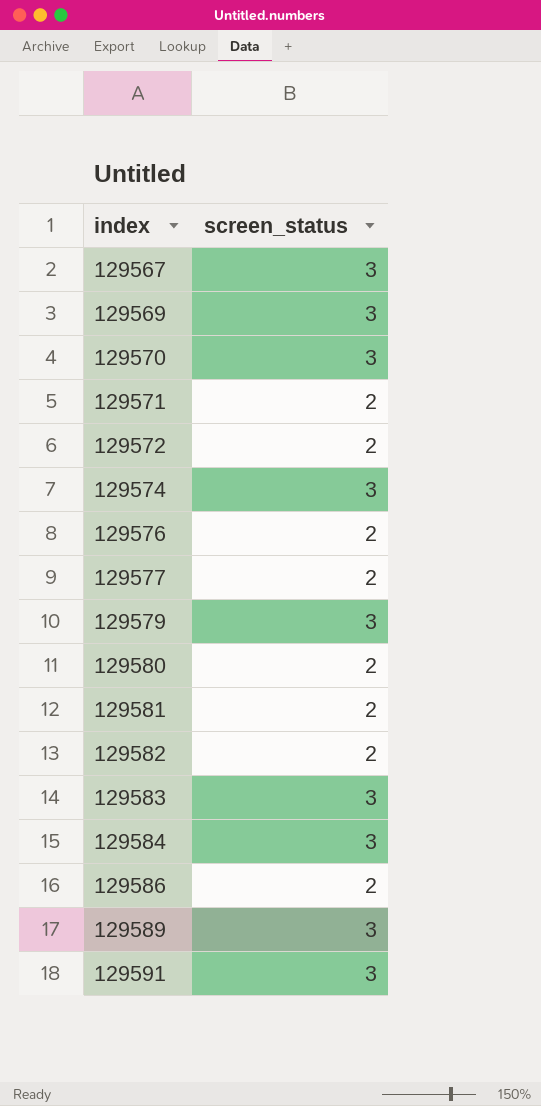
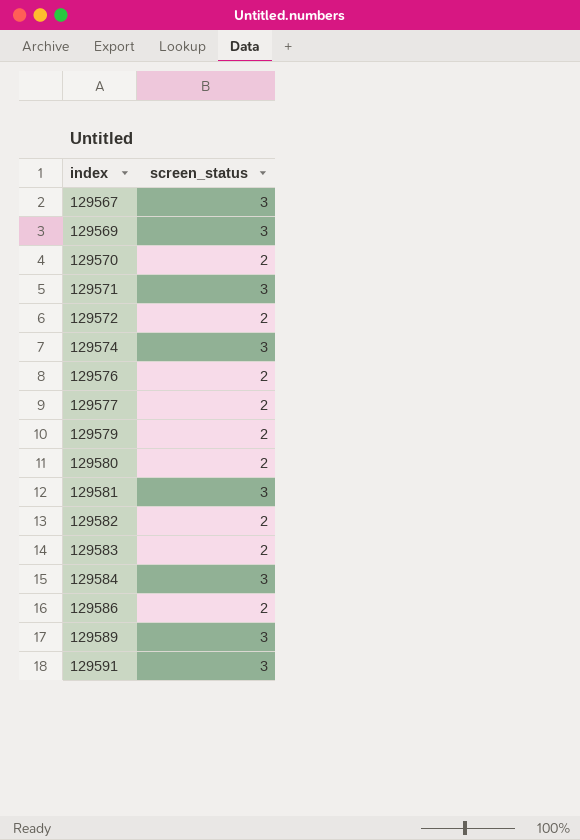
129570 | screen_status: 3 -> 2
129571 | screen_status: 2 -> 3
129579 | screen_status: 3 -> 2
129581 | screen_status: 2 -> 3
129583 | screen_status: 3 -> 2

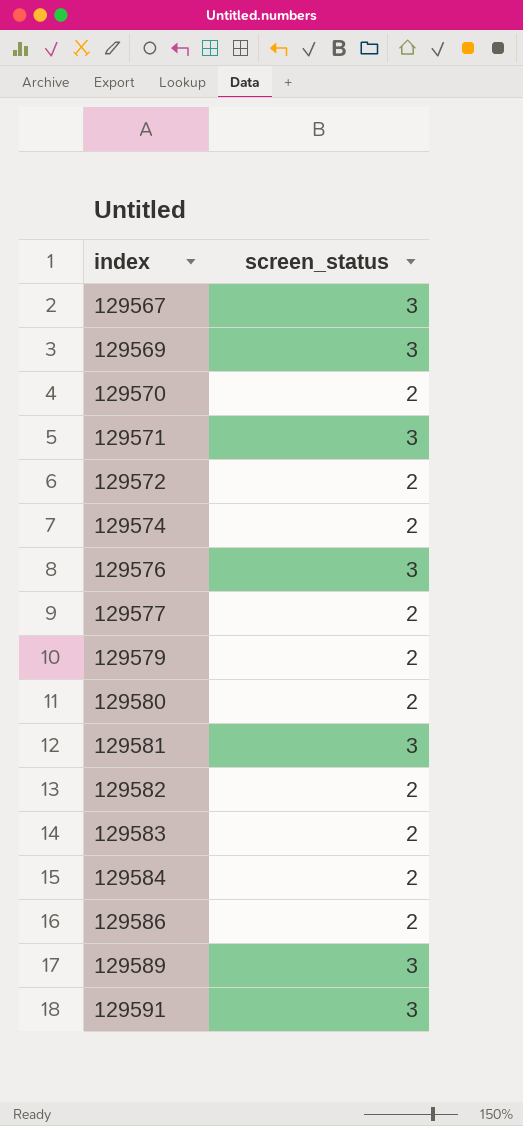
129574 | screen_status: 3 -> 2
129576 | screen_status: 2 -> 3
129584 | screen_status: 3 -> 2

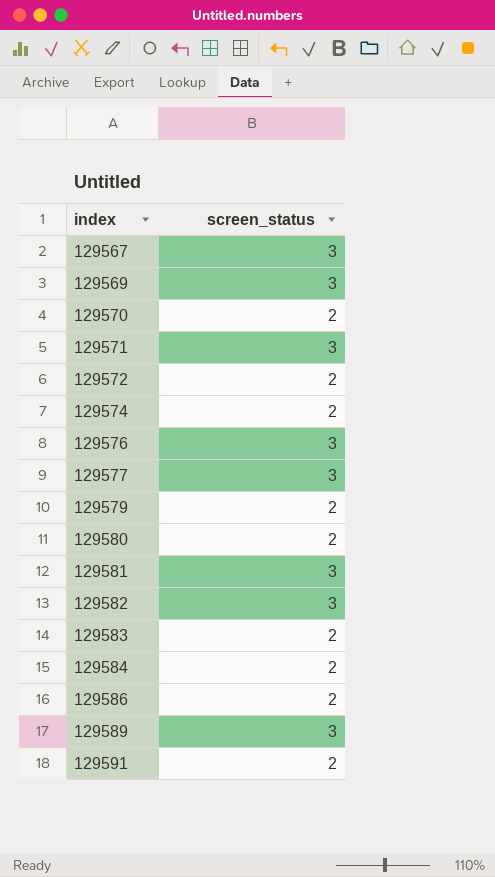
129577 | screen_status: 2 -> 3
129582 | screen_status: 2 -> 3
129591 | screen_status: 3 -> 2

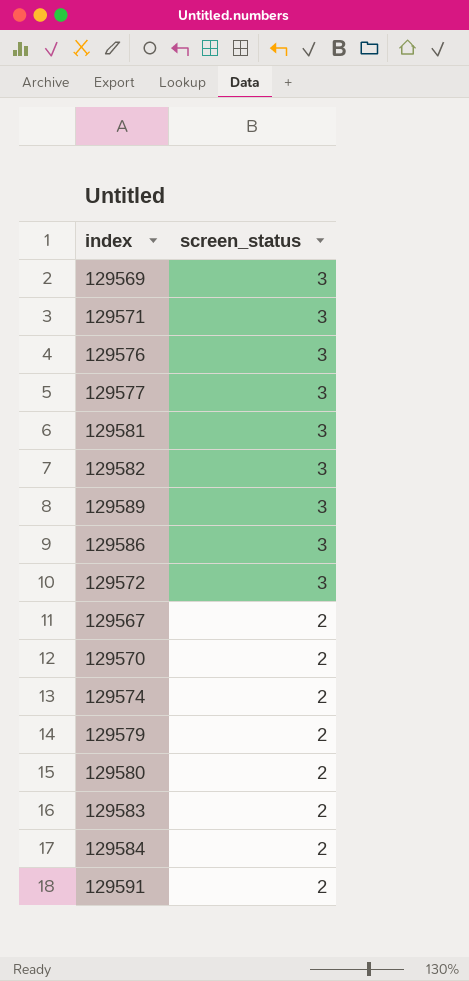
row order: index ascending -> screen_status descending
129586 | screen_status: 2 -> 3
129572 | screen_status: 2 -> 3
129567 | screen_status: 3 -> 2

